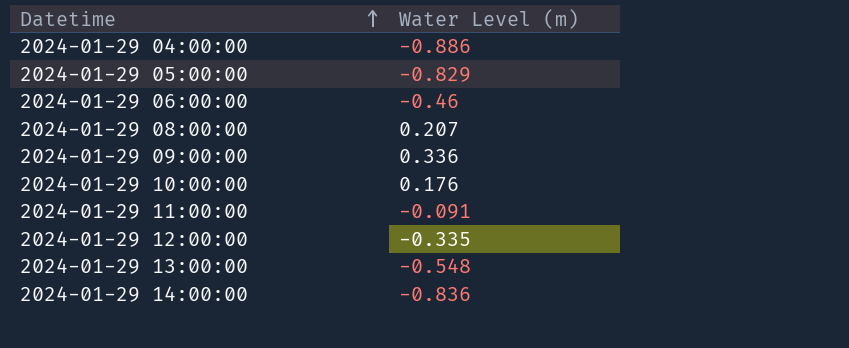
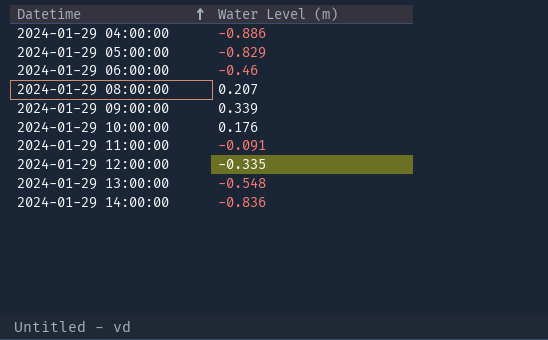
2024-01-29 09:00:00 | Water Level (m): 0.336 -> 0.339

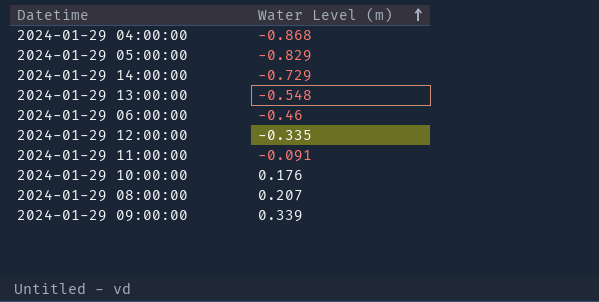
row order: Datetime ascending -> Water Level (m) ascending
2024-01-29 04:00:00 | Water Level (m): -0.886 -> -0.868
2024-01-29 14:00:00 | Water Level (m): -0.836 -> -0.729

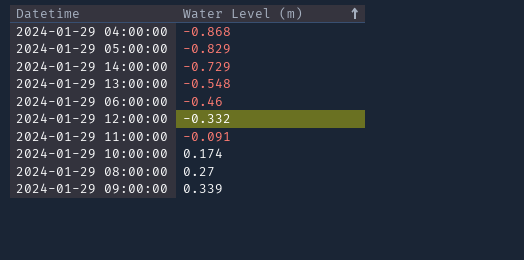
2024-01-29 12:00:00 | Water Level (m): -0.335 -> -0.332
2024-01-29 10:00:00 | Water Level (m): 0.176 -> 0.174
2024-01-29 08:00:00 | Water Level (m): 0.207 -> 0.27

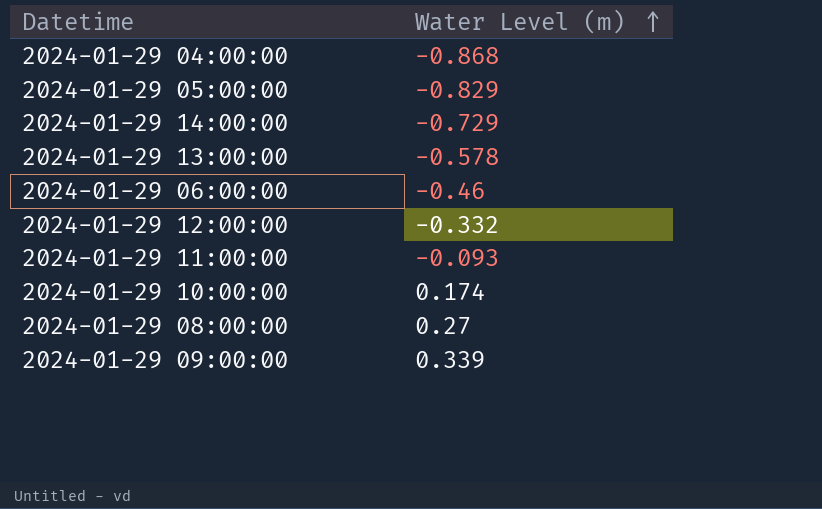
2024-01-29 13:00:00 | Water Level (m): -0.548 -> -0.578
2024-01-29 11:00:00 | Water Level (m): -0.091 -> -0.093

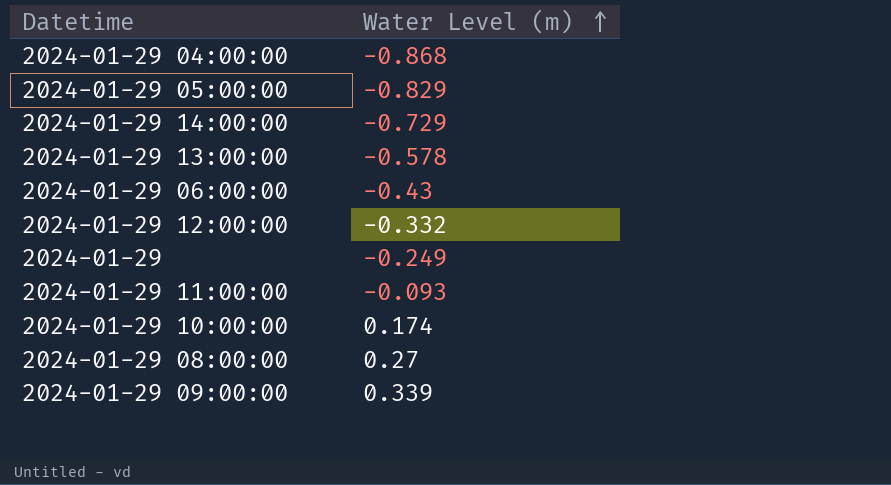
2024-01-29 06:00:00 | Water Level (m): -0.46 -> -0.43
row 2024-01-29: none -> -0.249

